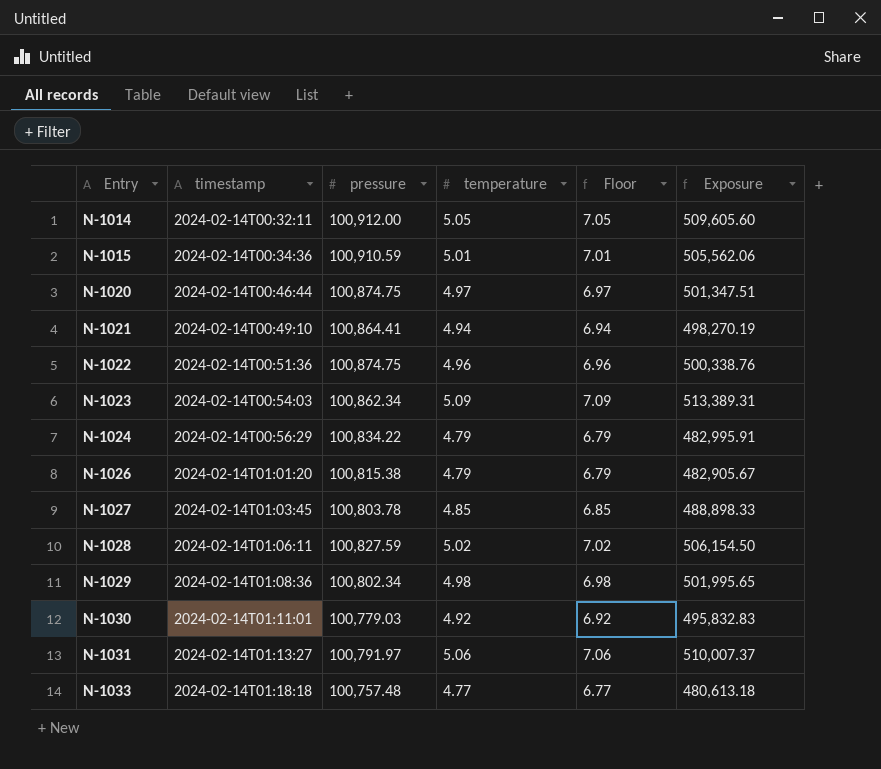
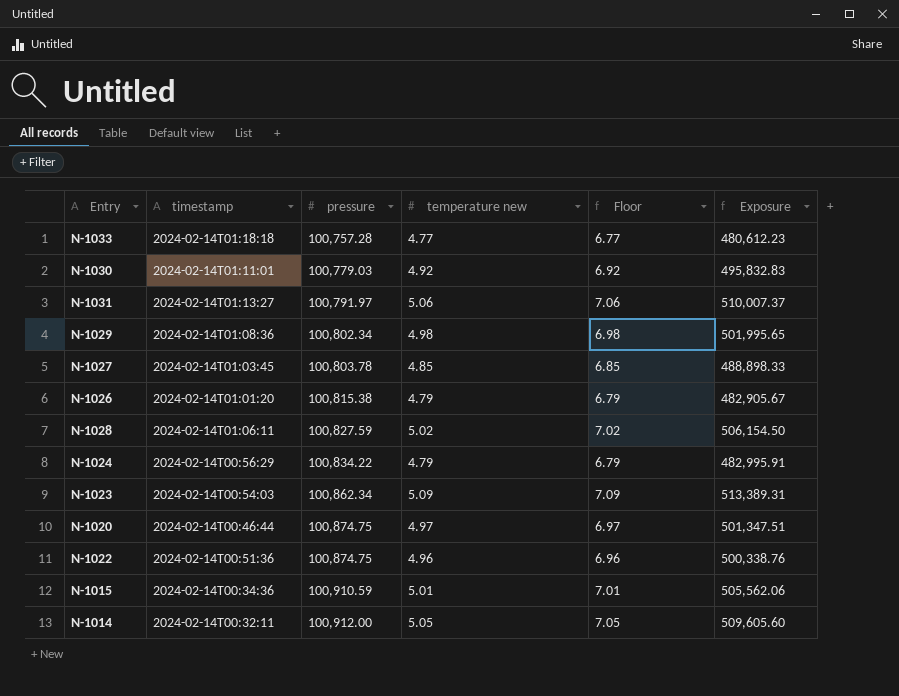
row order: Entry ascending -> pressure ascending
column name: temperature -> temperature new
row N-1021: 2024-02-14T00:49:10 | 100,864.41 | 4.94 | 6.94 | 498,270.19 -> none
N-1033 | pressure: 100,757.48 -> 100,757.28
N-1033 | Exposure: 480,613.18 -> 480,612.23

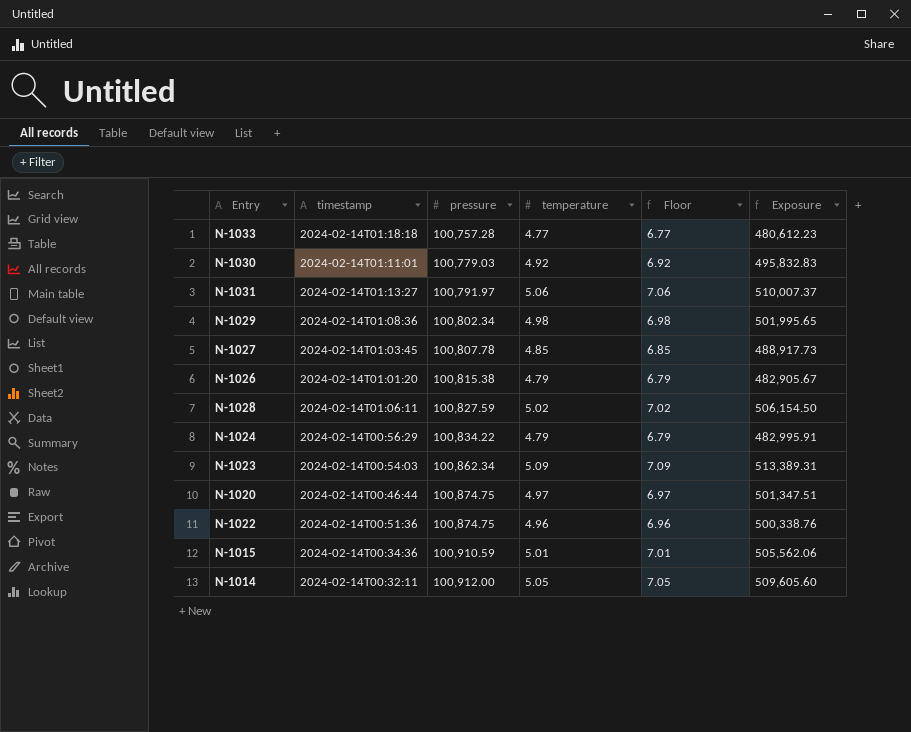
column name: temperature new -> temperature
N-1027 | pressure: 100,803.78 -> 100,807.78
N-1027 | Exposure: 488,898.33 -> 488,917.73

